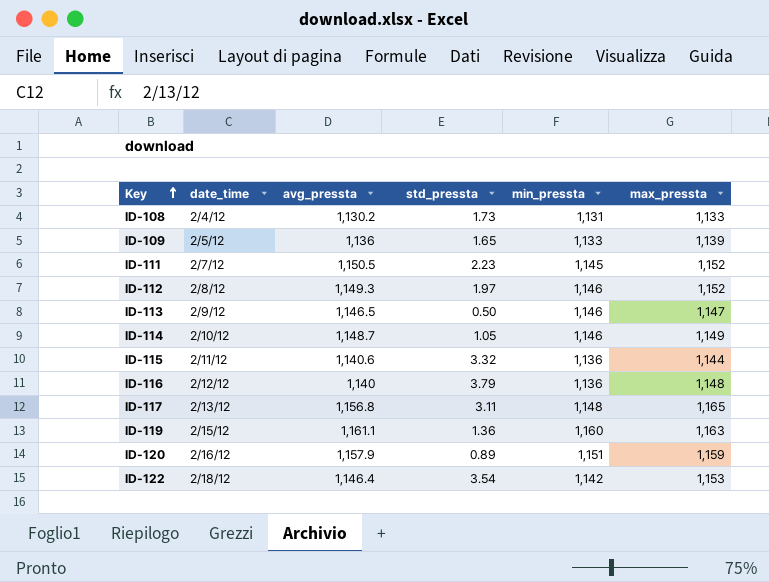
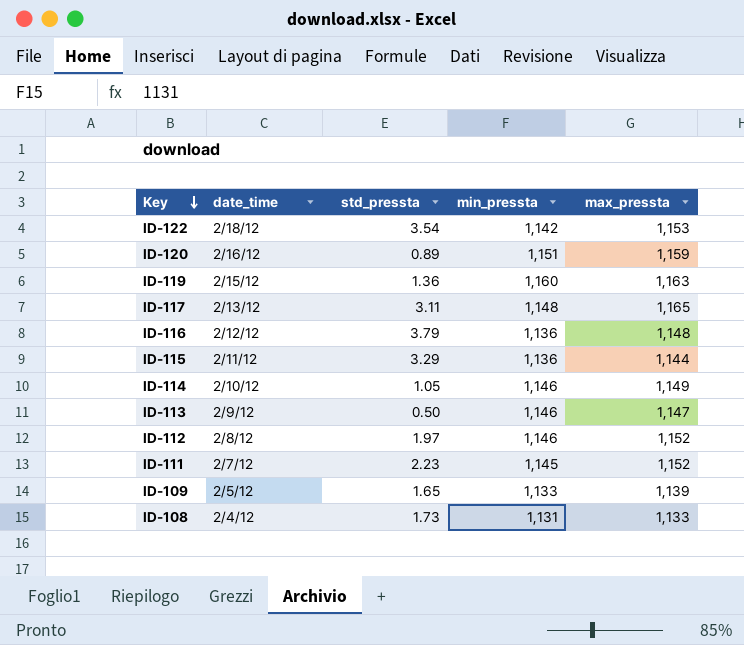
row order: Key ascending -> Key descending
column avg_pressta | position: 3 -> none
ID-115 | std_pressta: 3.32 -> 3.29

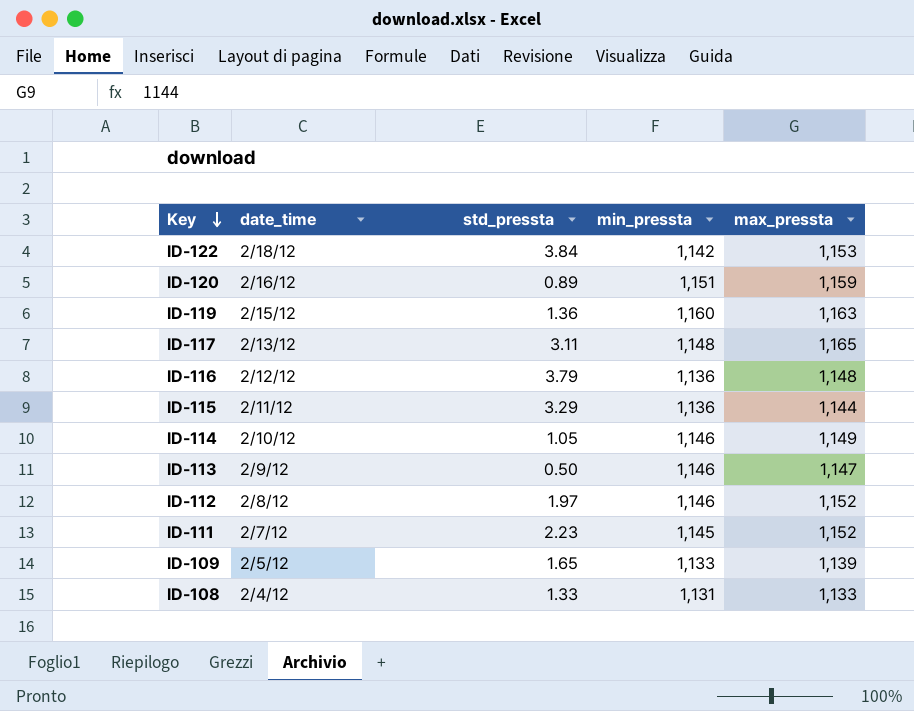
ID-122 | std_pressta: 3.54 -> 3.84
ID-108 | std_pressta: 1.73 -> 1.33

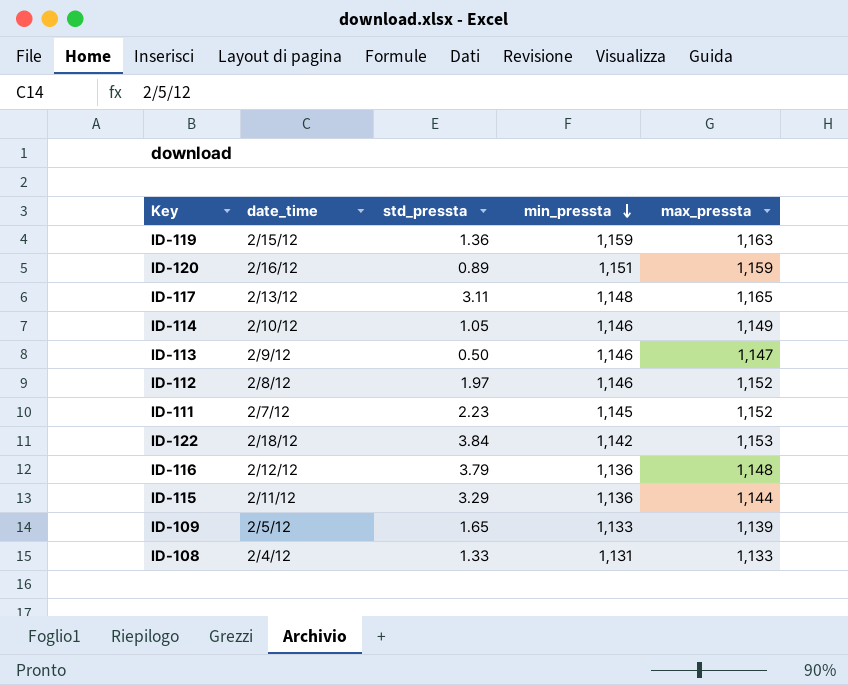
row order: Key descending -> min_pressta descending
ID-119 | min_pressta: 1,160 -> 1,159

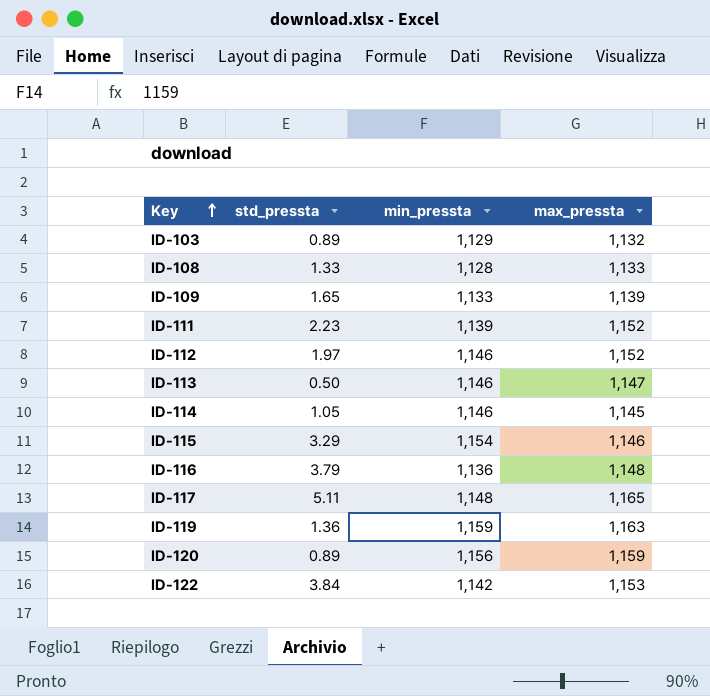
row order: min_pressta descending -> Key ascending
column date_time | position: 2 -> none
row ID-103: none -> 0.89 | 1,129 | 1,132
ID-108 | min_pressta: 1,131 -> 1,128
ID-111 | min_pressta: 1,145 -> 1,139
ID-114 | max_pressta: 1,149 -> 1,145
ID-115 | min_pressta: 1,136 -> 1,154
ID-115 | max_pressta: 1,144 -> 1,146
ID-117 | std_pressta: 3.11 -> 5.11
ID-120 | min_pressta: 1,151 -> 1,156

